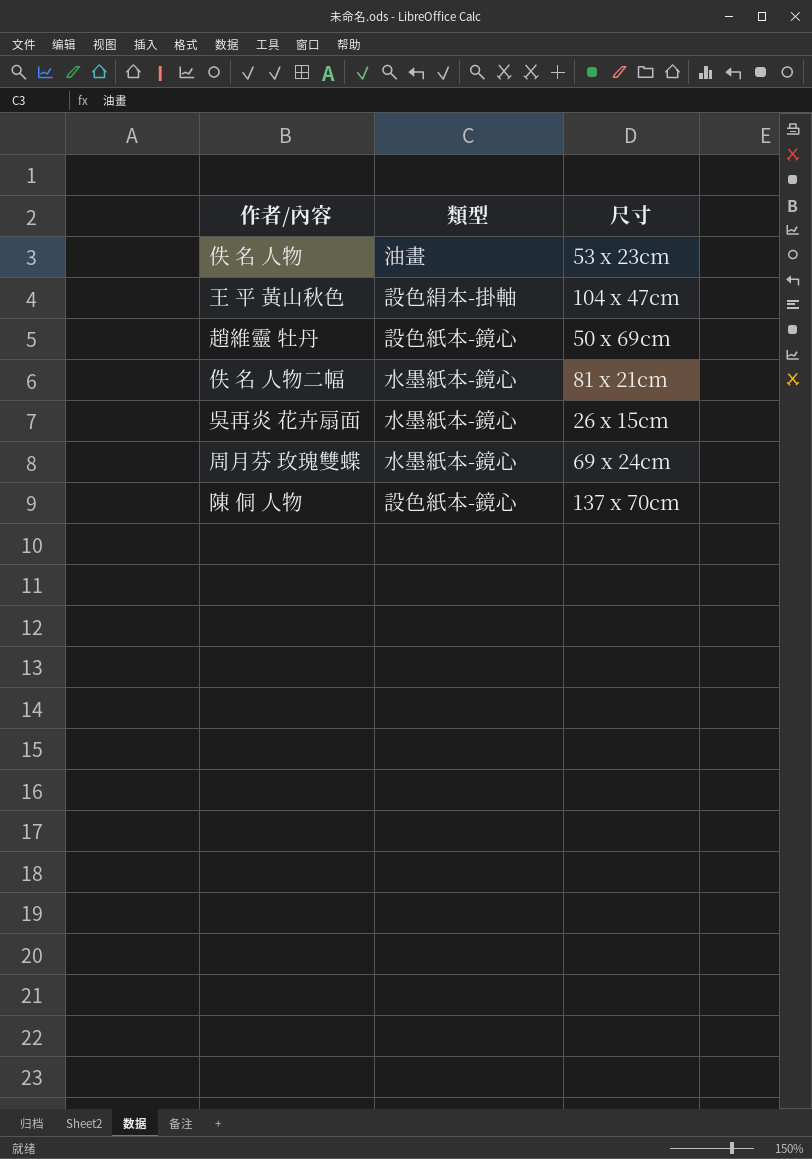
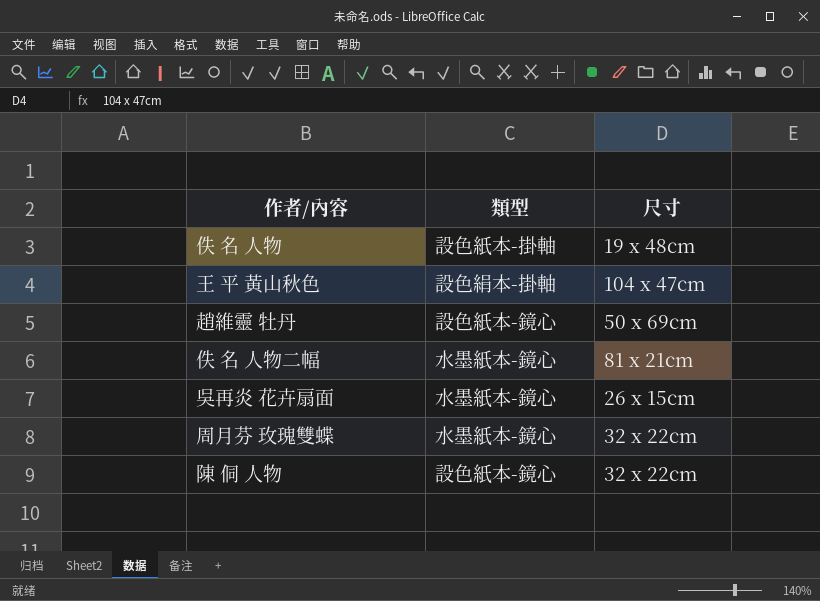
佚 名 人物 | 類型: 油畫 -> 設色紙本-掛軸
佚 名 人物 | 尺寸: 53 x 23cm -> 19 x 48cm
周月芬 玫瑰雙蝶 | 尺寸: 69 x 24cm -> 32 x 22cm
陳 侗 人物 | 尺寸: 137 x 70cm -> 32 x 22cm

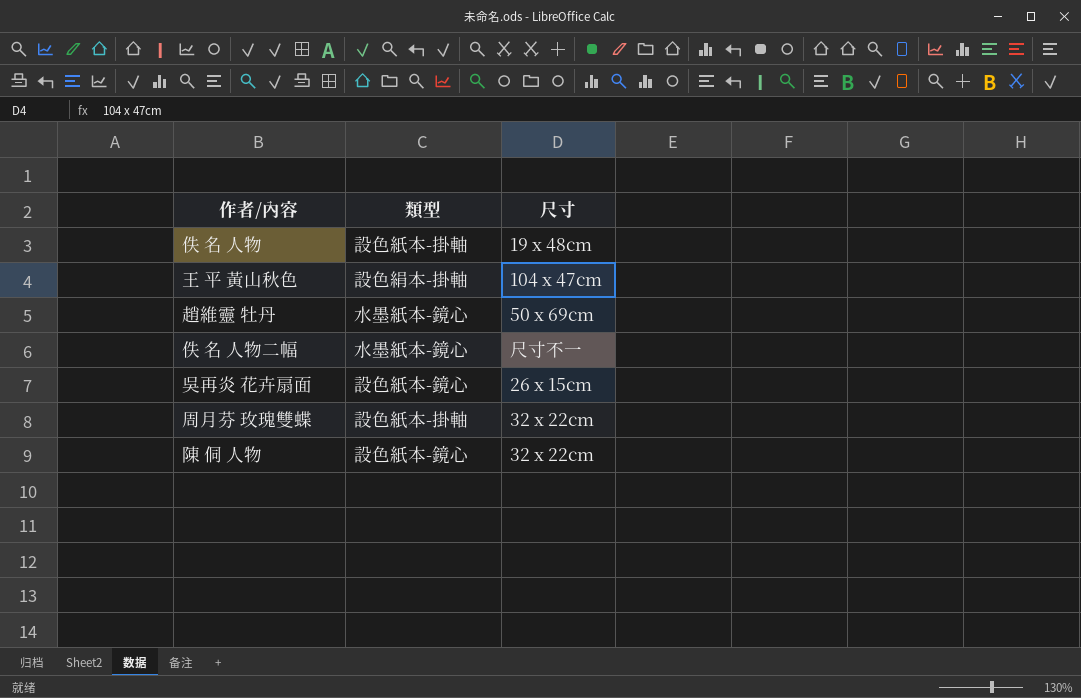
趙維靈 牡丹 | 類型: 設色紙本-鏡心 -> 水墨紙本-鏡心
佚 名 人物二幅 | 尺寸: 81 x 21cm -> 尺寸不一
吳再炎 花卉扇面 | 類型: 水墨紙本-鏡心 -> 設色紙本-鏡心
周月芬 玫瑰雙蝶 | 類型: 水墨紙本-鏡心 -> 設色紙本-掛軸

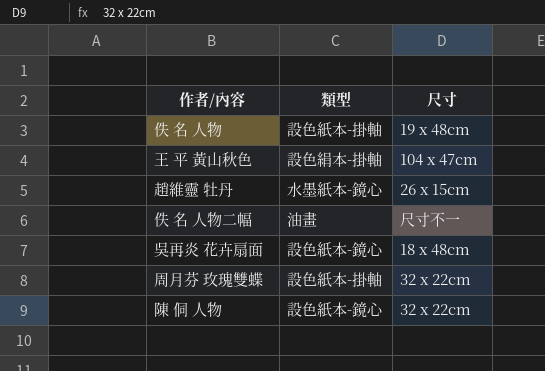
趙維靈 牡丹 | 尺寸: 50 x 69cm -> 26 x 15cm
佚 名 人物二幅 | 類型: 水墨紙本-鏡心 -> 油畫
吳再炎 花卉扇面 | 尺寸: 26 x 15cm -> 18 x 48cm

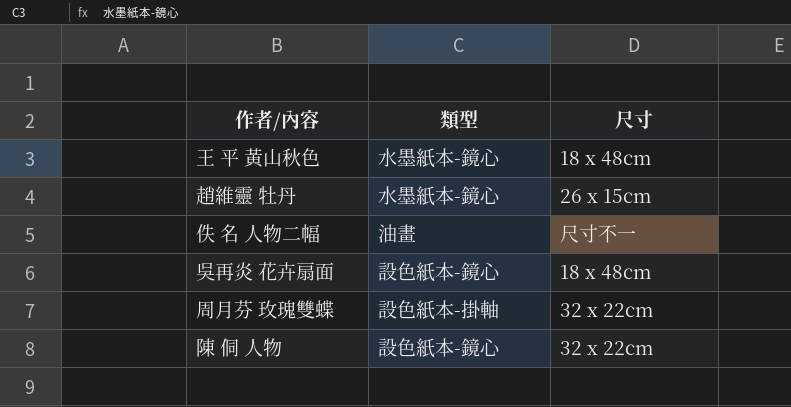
row 佚 名 人物: 設色紙本-掛軸 | 19 x 48cm -> none
王 平 黃山秋色 | 類型: 設色絹本-掛軸 -> 水墨紙本-鏡心
王 平 黃山秋色 | 尺寸: 104 x 47cm -> 18 x 48cm

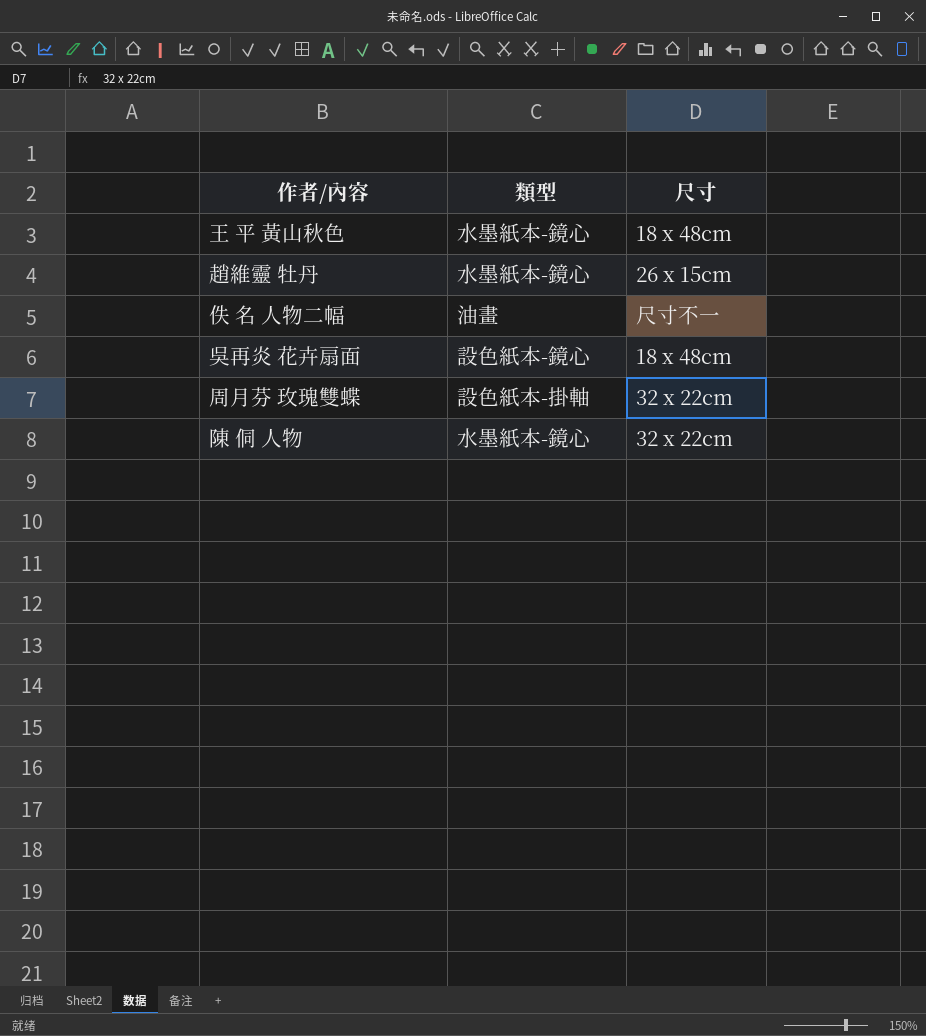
陳 侗 人物 | 類型: 設色紙本-鏡心 -> 水墨紙本-鏡心

